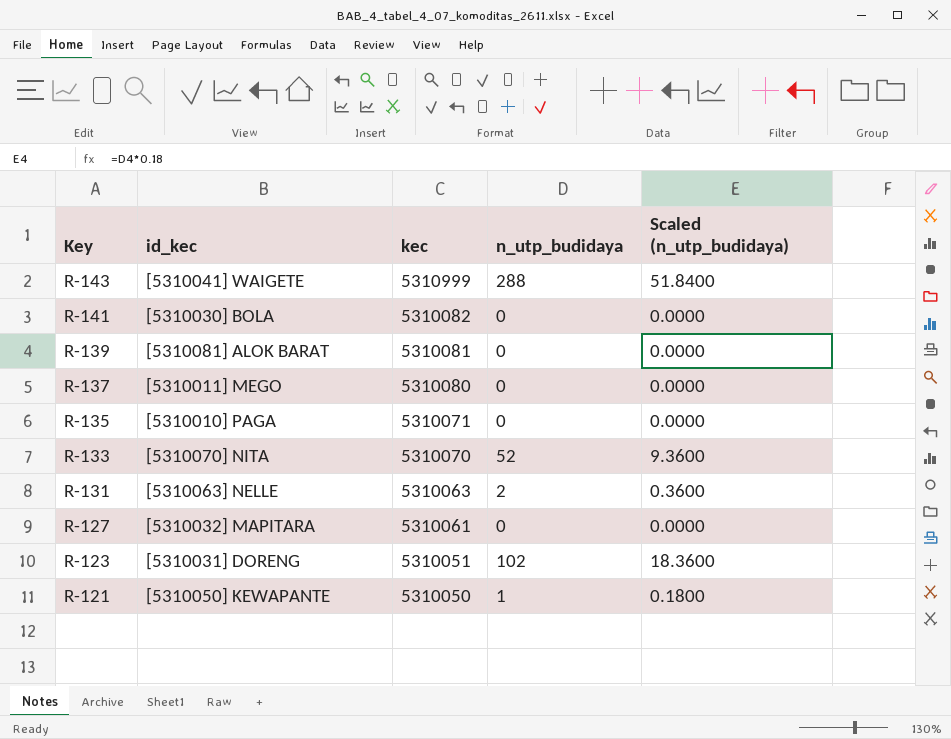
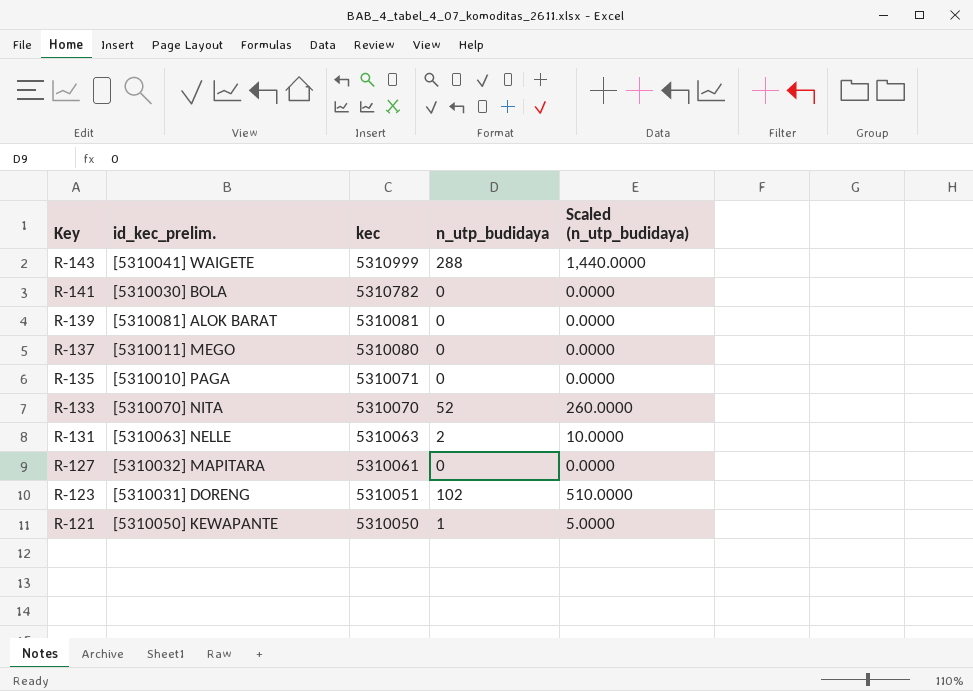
column name: id_kec -> id_kec_prelim.
column Scaled (n_utp_budidaya) | formula: [n_utp_budidaya] * 0.18 -> [n_utp_budidaya] * 5
R-141 | kec: 5310082 -> 5310782

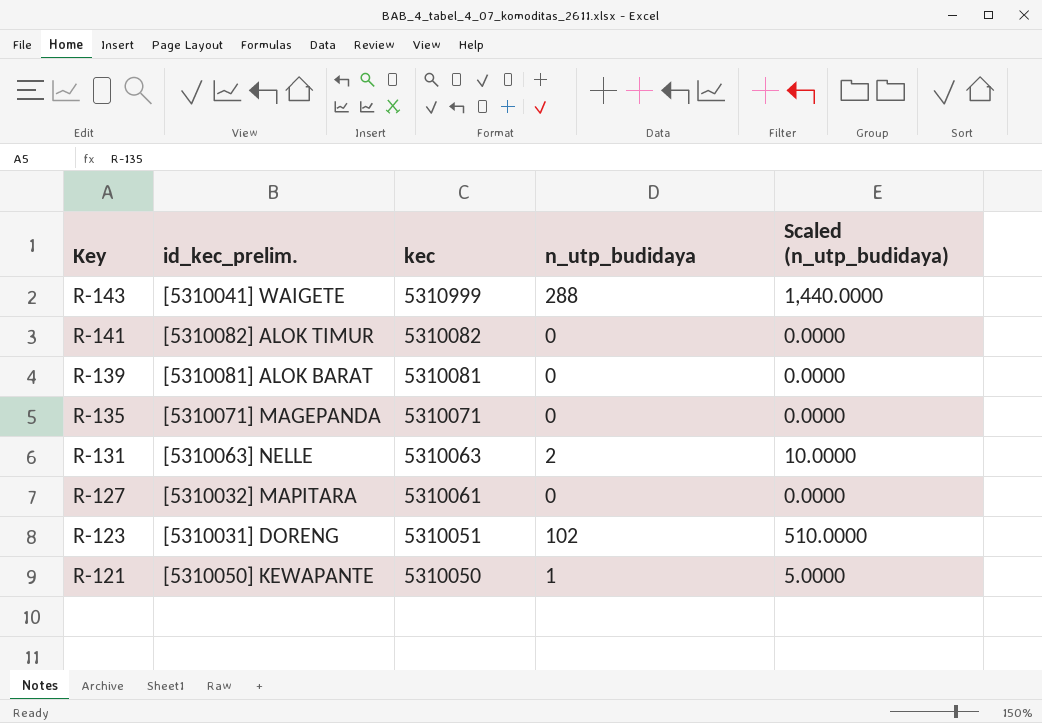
row R-137: [5310011] MEGO | 5310080 | 0 | 0.0000 -> none
row R-133: [5310070] NITA | 5310070 | 52 | 260.0000 -> none
R-141 | id_kec_prelim.: [5310030] BOLA -> [5310082] ALOK TIMUR
R-141 | kec: 5310782 -> 5310082
R-135 | id_kec_prelim.: [5310010] PAGA -> [5310071] MAGEPANDA

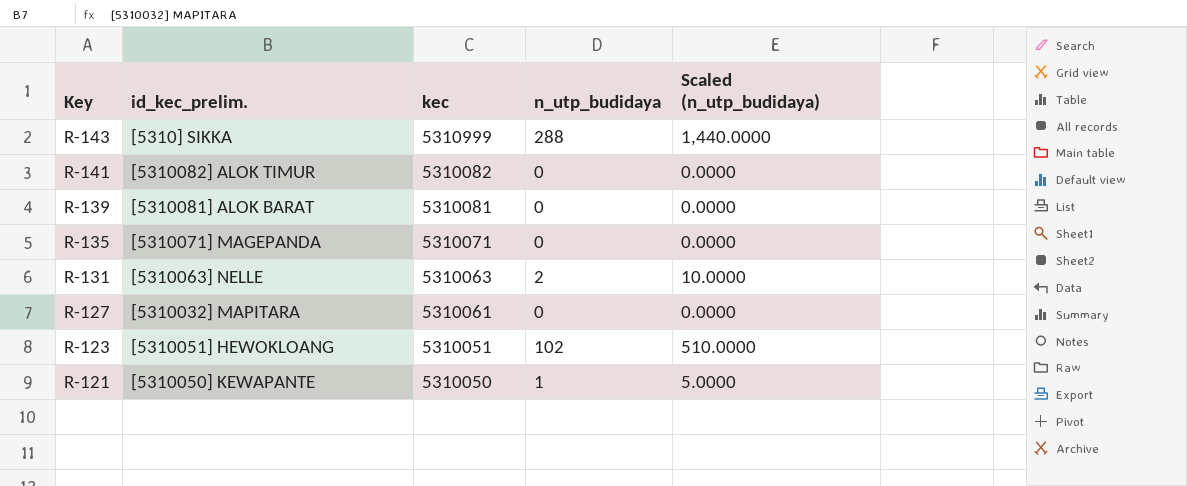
R-143 | id_kec_prelim.: [5310041] WAIGETE -> [5310] SIKKA
R-123 | id_kec_prelim.: [5310031] DORENG -> [5310051] HEWOKLOANG

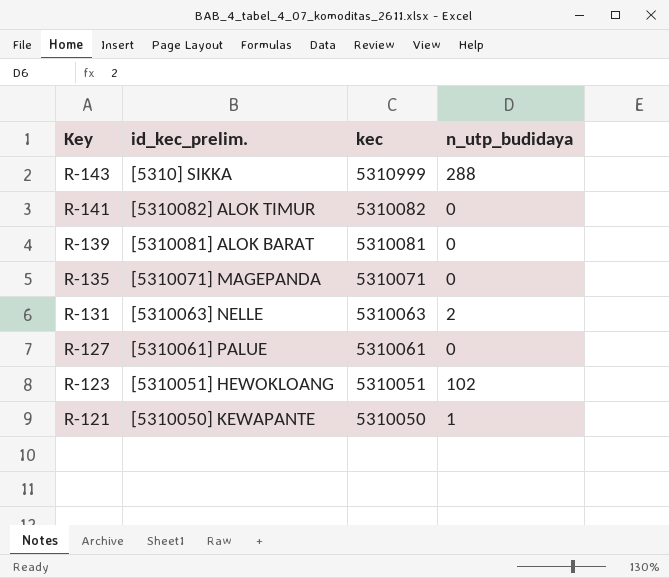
column Scaled (n_utp_budidaya) | formula: [n_utp_budidaya] * 5 -> none
R-127 | id_kec_prelim.: [5310032] MAPITARA -> [5310061] PALUE

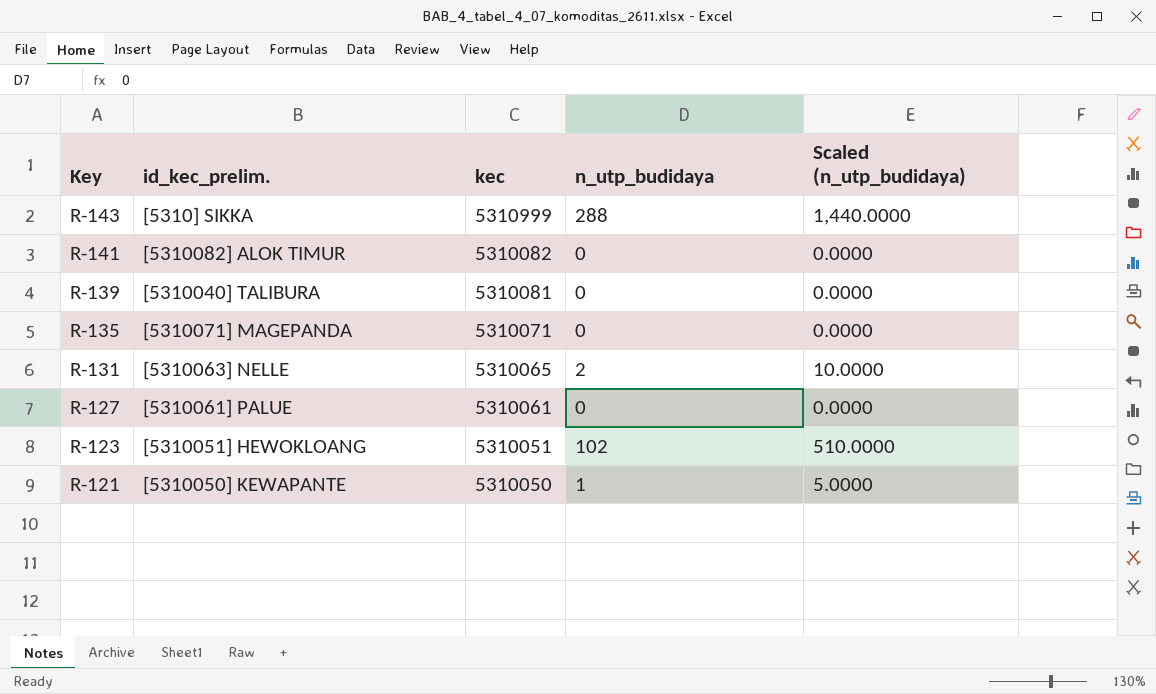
column Scaled (n_utp_budidaya) | formula: none -> [n_utp_budidaya] * 5
R-139 | id_kec_prelim.: [5310081] ALOK BARAT -> [5310040] TALIBURA
R-131 | kec: 5310063 -> 5310065

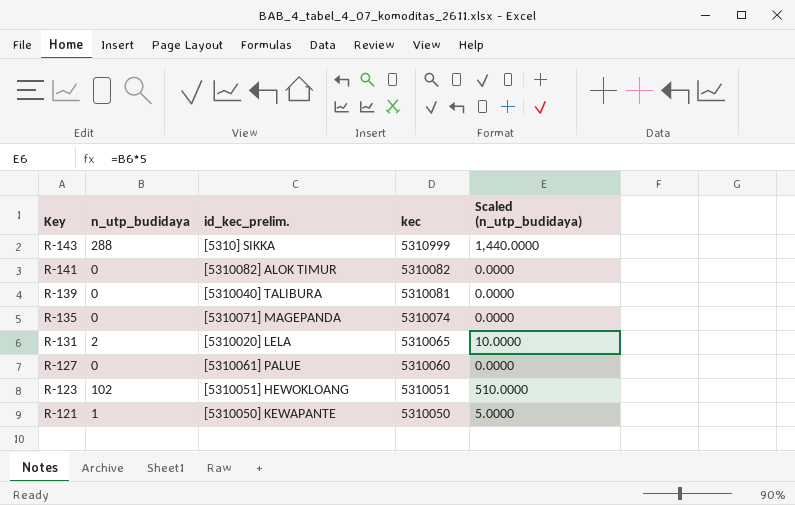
column n_utp_budidaya | position: 4 -> 2
R-135 | kec: 5310071 -> 5310074
R-131 | id_kec_prelim.: [5310063] NELLE -> [5310020] LELA
R-127 | kec: 5310061 -> 5310060

